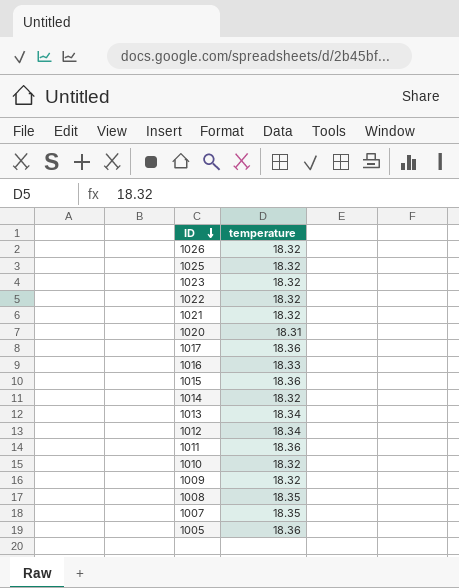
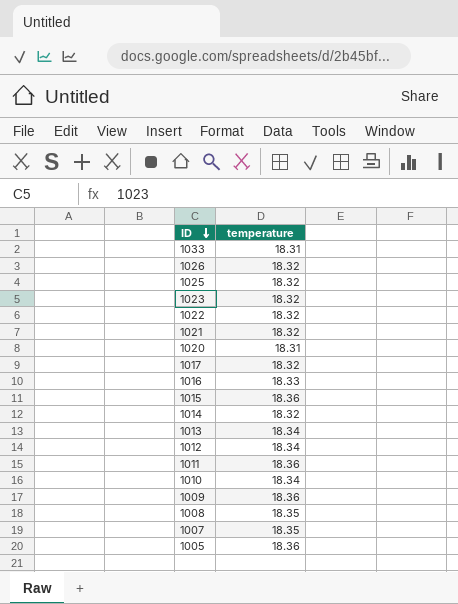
row 1033: none -> 18.31
1017 | temperature: 18.36 -> 18.32
1010 | temperature: 18.32 -> 18.34
1009 | temperature: 18.32 -> 18.36

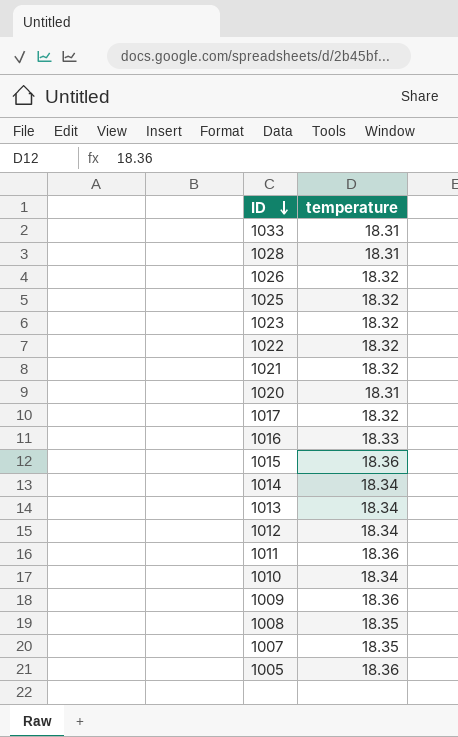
row 1028: none -> 18.31
1014 | temperature: 18.32 -> 18.34

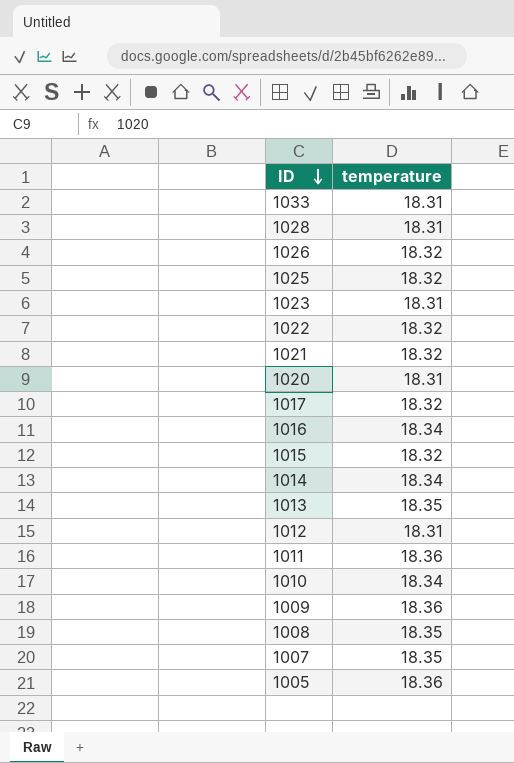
1023 | temperature: 18.32 -> 18.31
1016 | temperature: 18.33 -> 18.34
1015 | temperature: 18.36 -> 18.32
1013 | temperature: 18.34 -> 18.35
1012 | temperature: 18.34 -> 18.31

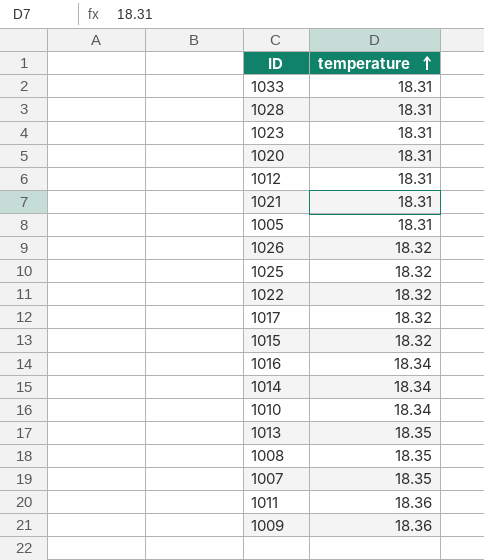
row order: ID descending -> temperature ascending
1021 | temperature: 18.32 -> 18.31
1005 | temperature: 18.36 -> 18.31

